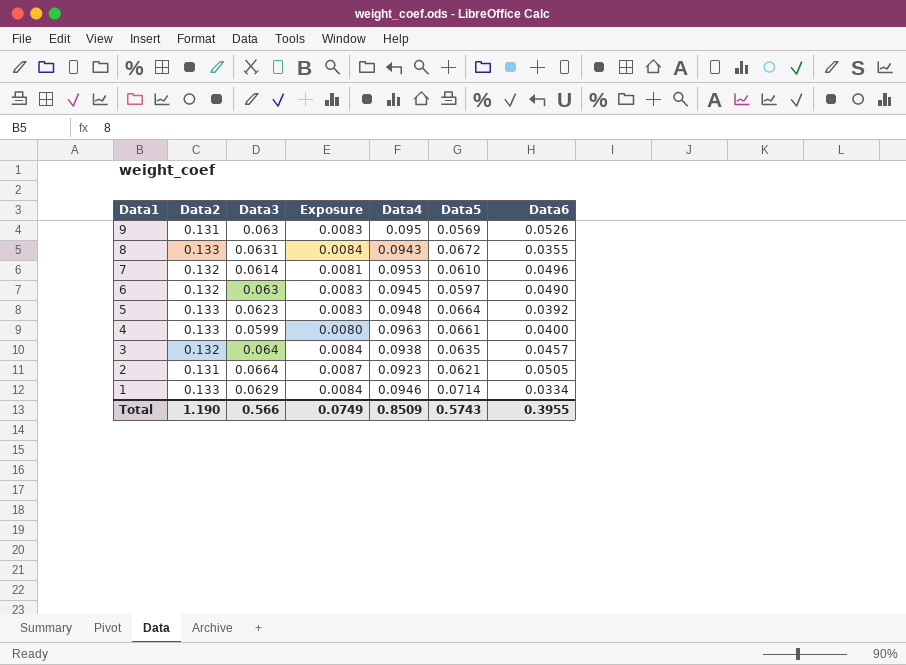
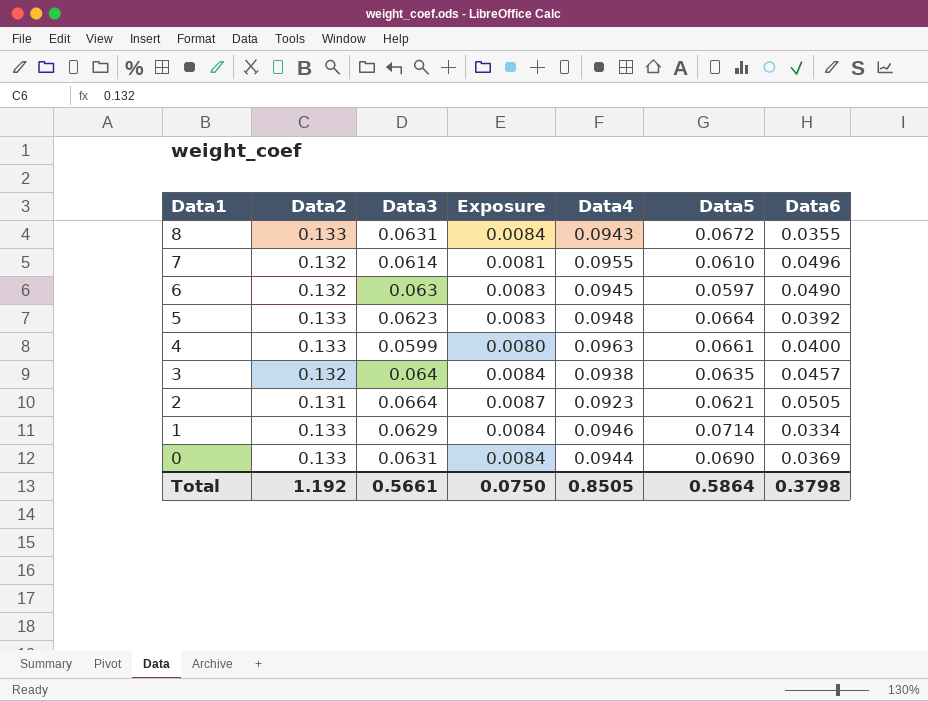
row 9: 0.131 | 0.063 | 0.0083 | 0.095 | 0.0569 | 0.0526 -> none
7 | Data4: 0.0953 -> 0.0955
row 0: none -> 0.133 | 0.0631 | 0.0084 | 0.0944 | 0.0690 | 0.0369
Total | Data2: 1.190 -> 1.192
Total | Data3: 0.566 -> 0.5661
Total | Exposure: 0.0749 -> 0.0750
Total | Data4: 0.8509 -> 0.8505
Total | Data5: 0.5743 -> 0.5864
Total | Data6: 0.3955 -> 0.3798

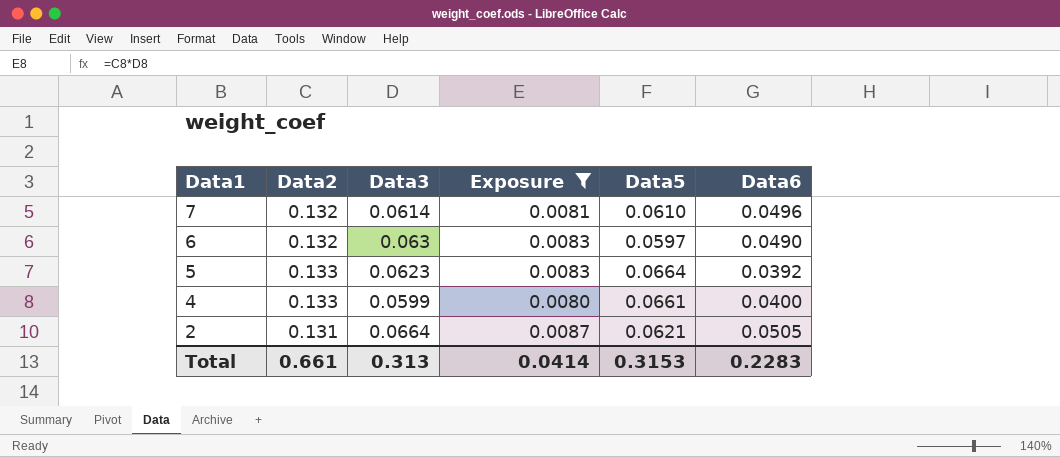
filter: none -> Exposure != 0.0084
column Data4 | position: 5 -> none
Total | Data2: 1.192 -> 0.661
Total | Data3: 0.5661 -> 0.313
Total | Exposure: 0.0750 -> 0.0414
Total | Data5: 0.5864 -> 0.3153
Total | Data6: 0.3798 -> 0.2283

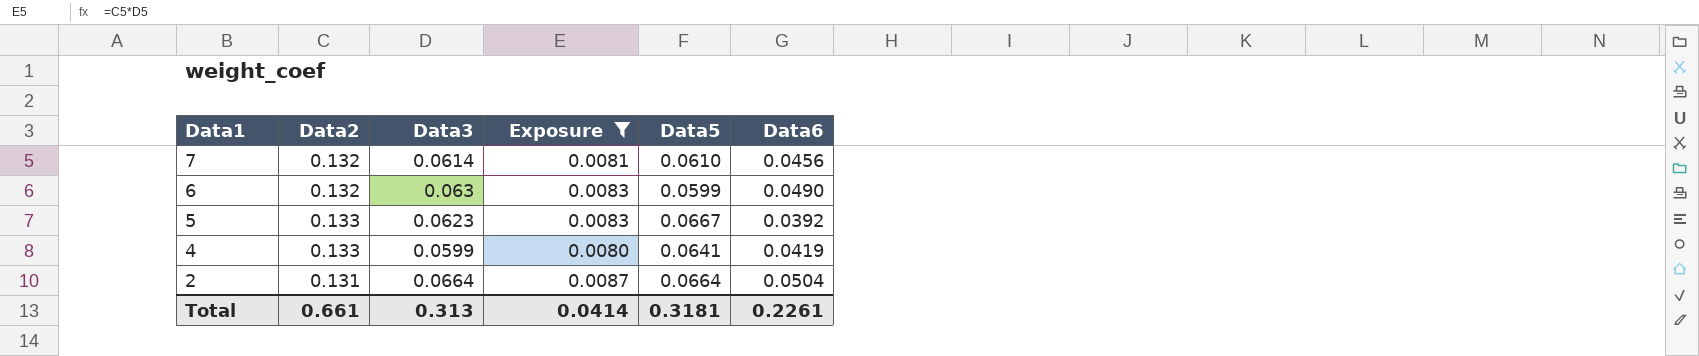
7 | Data6: 0.0496 -> 0.0456
6 | Data5: 0.0597 -> 0.0599
5 | Data5: 0.0664 -> 0.0667
4 | Data5: 0.0661 -> 0.0641
4 | Data6: 0.0400 -> 0.0419
2 | Data5: 0.0621 -> 0.0664
2 | Data6: 0.0505 -> 0.0504
Total | Data5: 0.3153 -> 0.3181
Total | Data6: 0.2283 -> 0.2261

